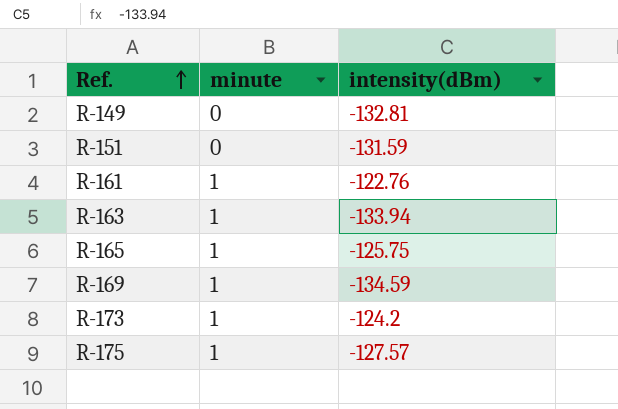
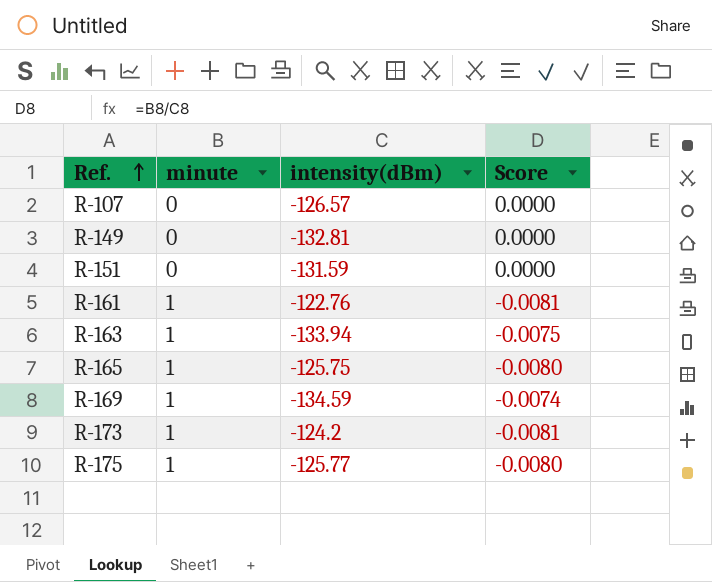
column Score | formula: none -> [minute] / [intensity(dBm)]
row R-107: none -> 0 | -126.57 | 0.0000
R-175 | intensity(dBm): -127.57 -> -125.77

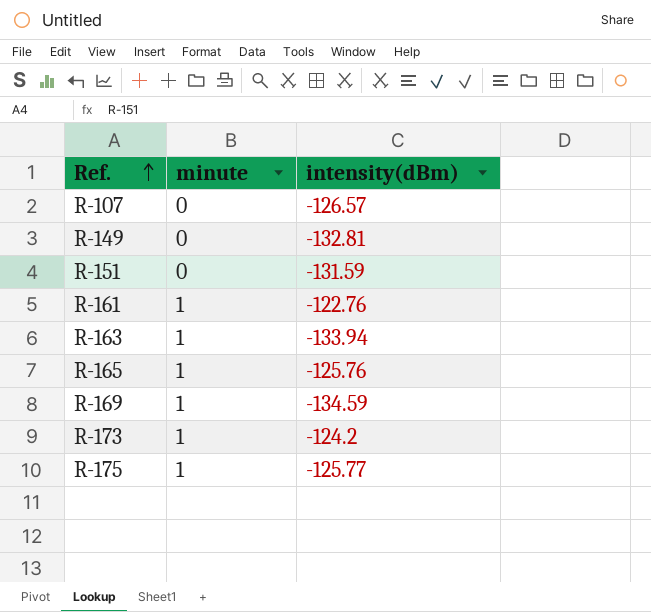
column Score | formula: [minute] / [intensity(dBm)] -> none
R-165 | intensity(dBm): -125.75 -> -125.76

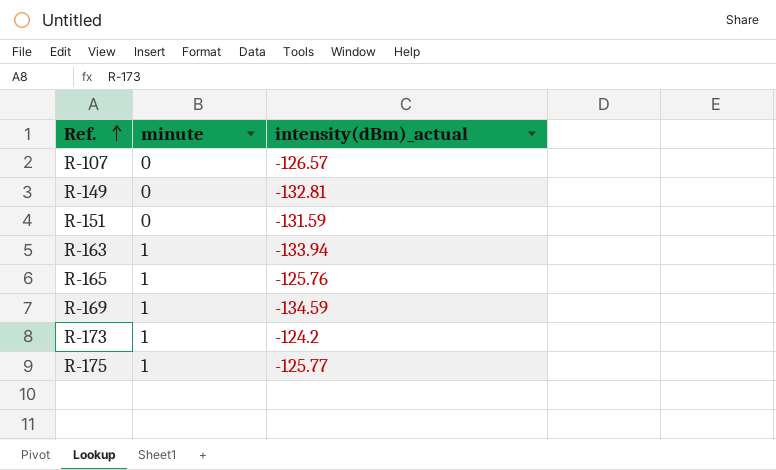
column name: intensity(dBm) -> intensity(dBm)_actual
row R-161: 1 | -122.76 -> none

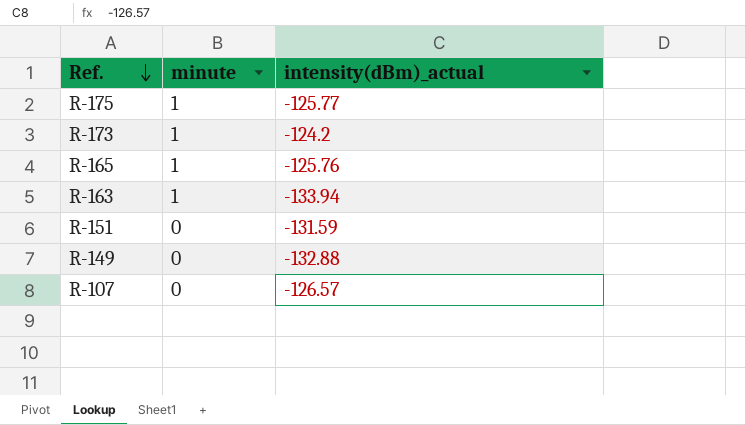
row order: Ref. ascending -> Ref. descending
row R-169: 1 | -134.59 -> none
R-149 | intensity(dBm)_actual: -132.81 -> -132.88

